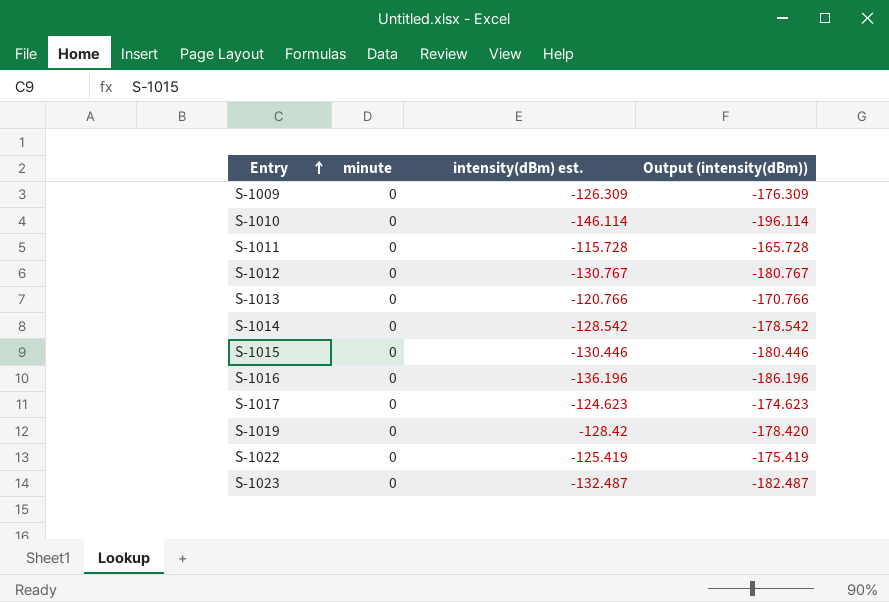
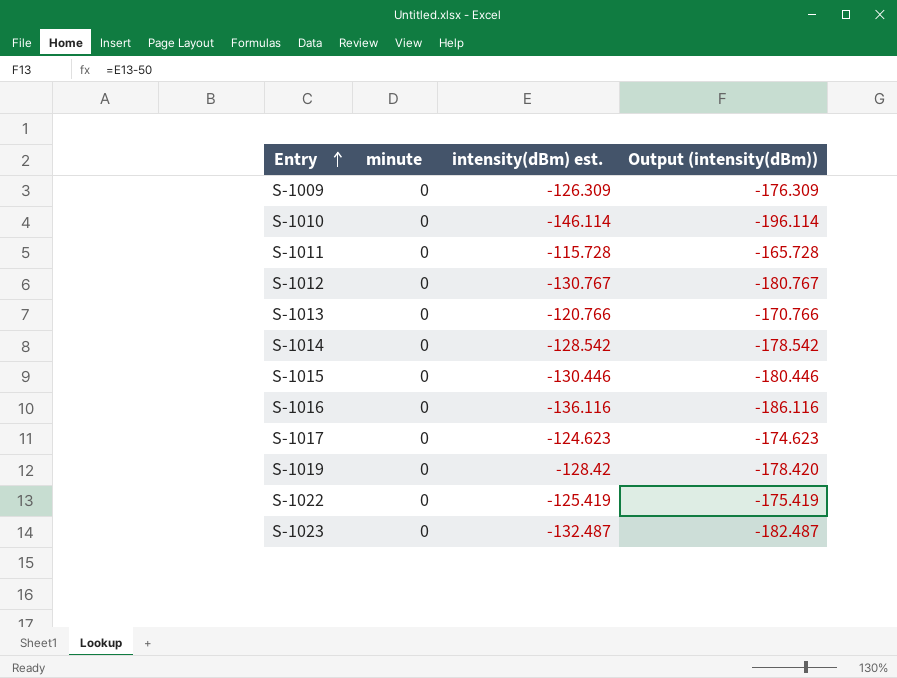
S-1016 | intensity(dBm) est.: -136.196 -> -136.116
S-1016 | Output (intensity(dBm)): -186.196 -> -186.116

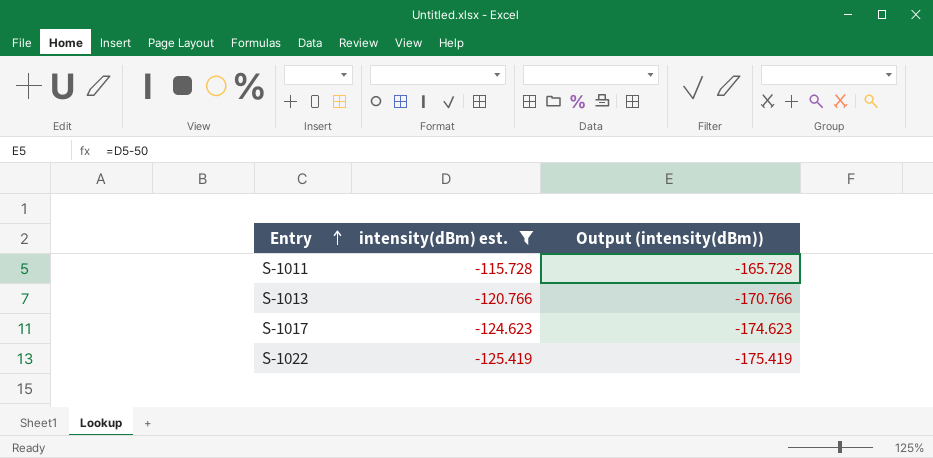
filter: none -> intensity(dBm) est. >= -125.419
column minute | position: 2 -> none

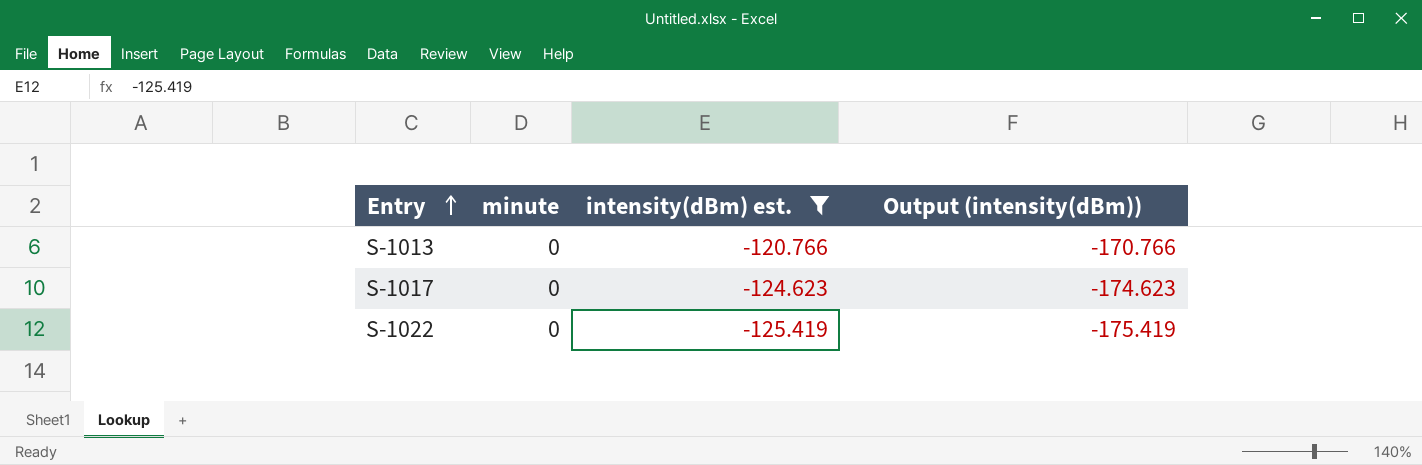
column minute | position: none -> 2
row S-1011: -115.728 | -165.728 -> none

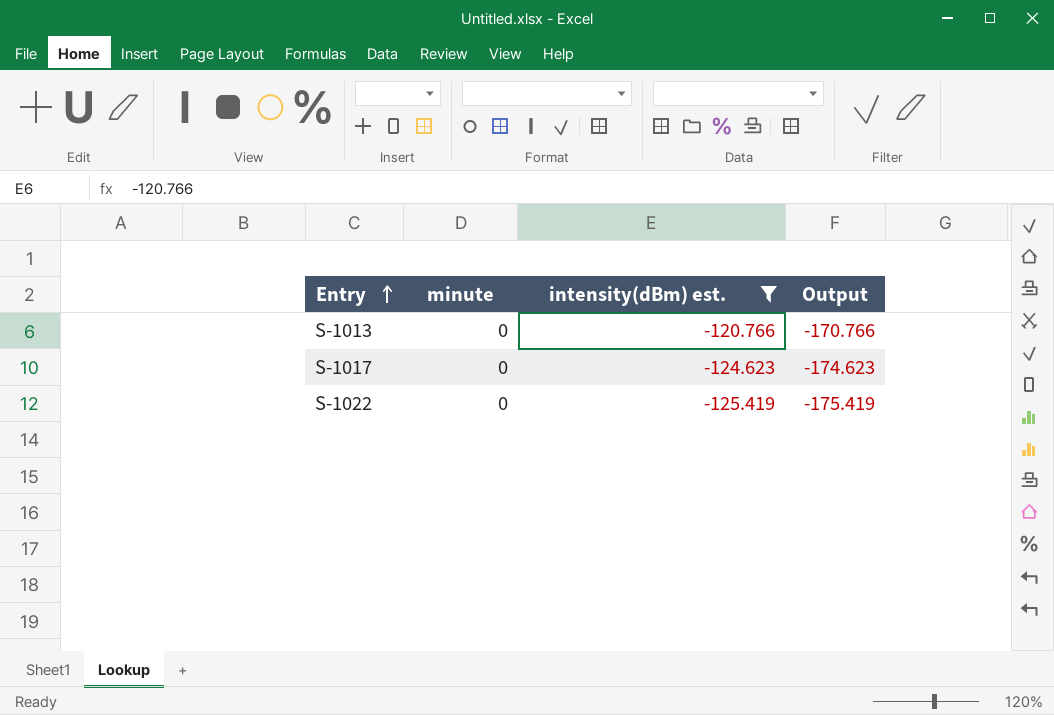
column name: Output (intensity(dBm)) -> Output

